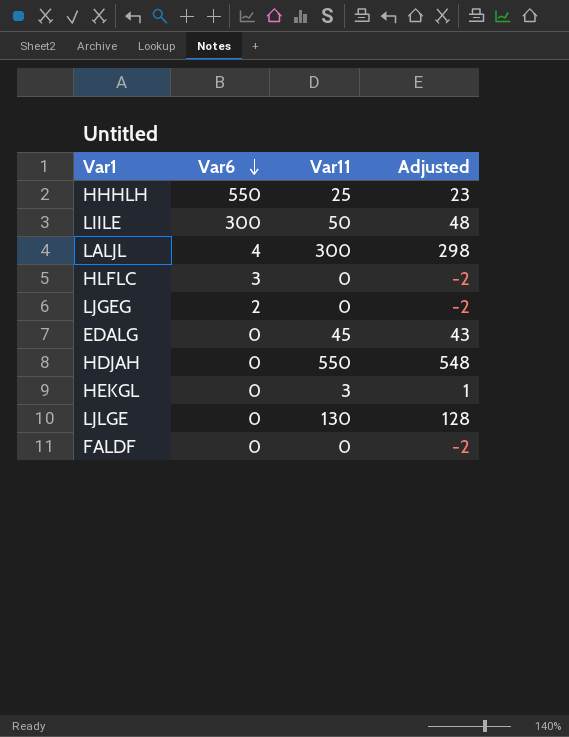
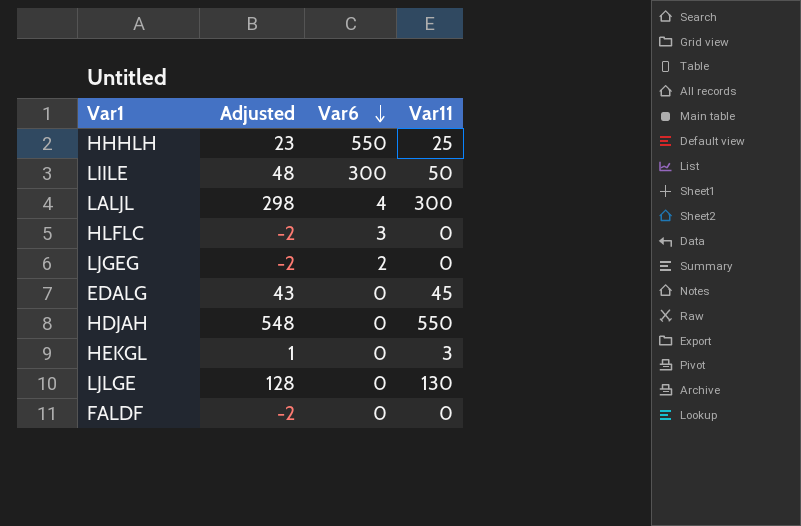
column Adjusted | position: 4 -> 2

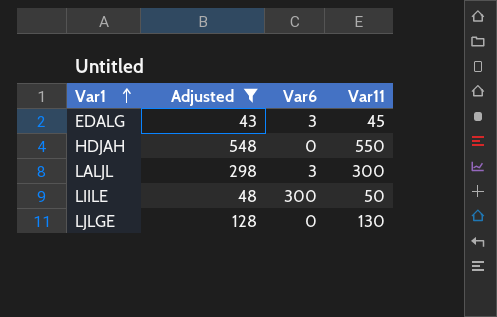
filter: none -> Adjusted >= 43
row order: Var6 descending -> Var1 ascending
EDALG | Var6: 0 -> 3
LALJL | Var6: 4 -> 3

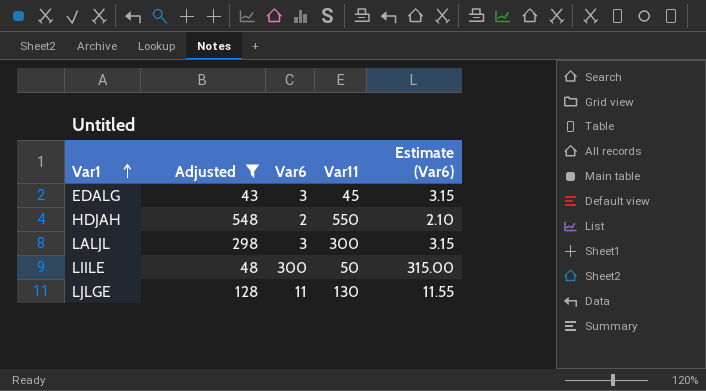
column Estimate (Var6) | formula: none -> [Var6] * 1.05
HDJAH | Var6: 0 -> 2
LJLGE | Var6: 0 -> 11

